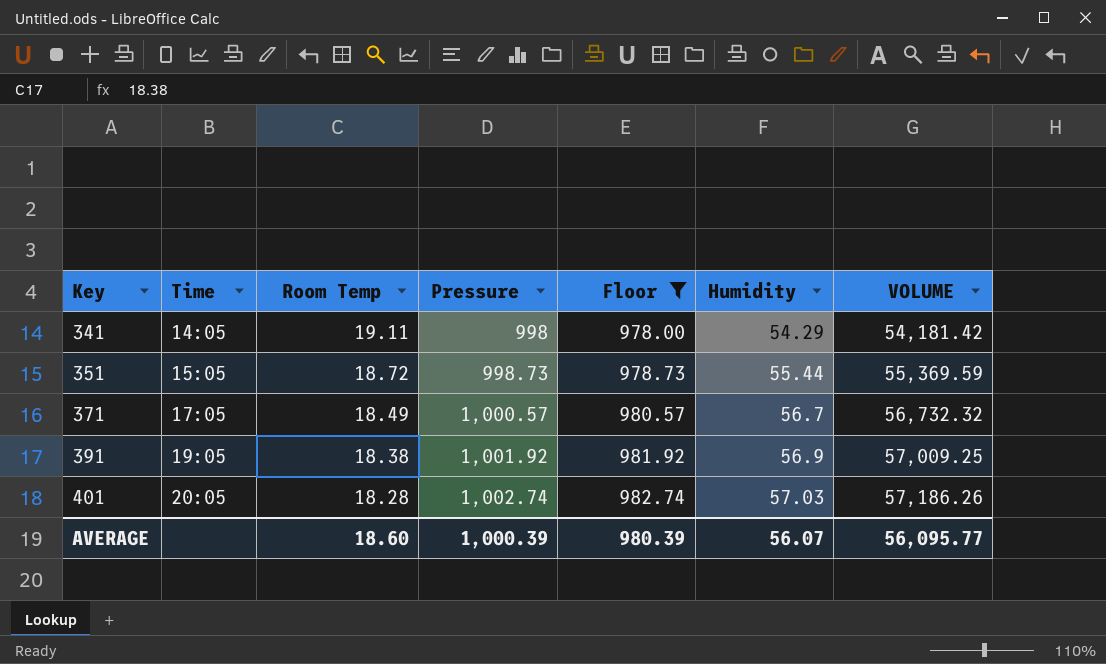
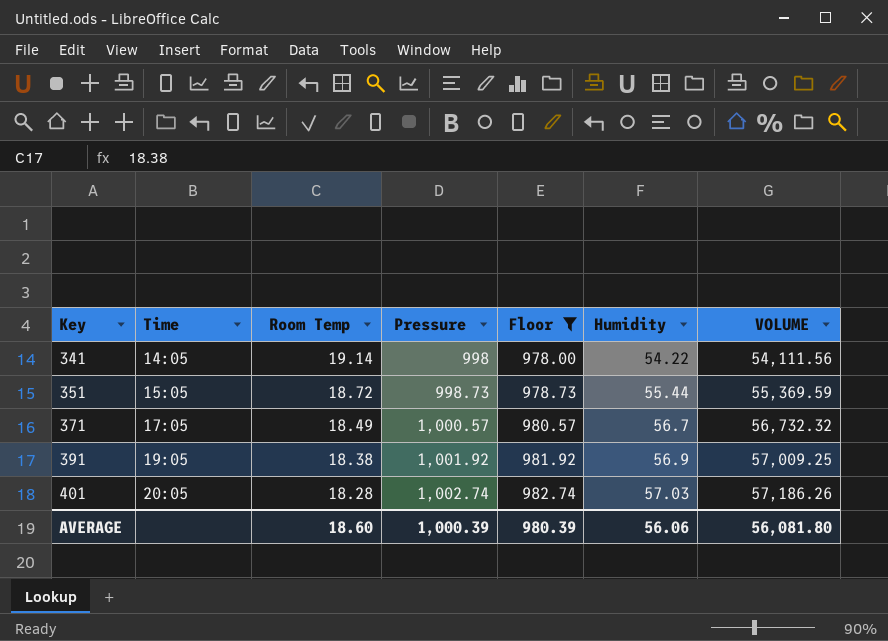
341 | Room Temp: 19.11 -> 19.14
341 | Humidity: 54.29 -> 54.22
341 | VOLUME: 54,181.42 -> 54,111.56
AVERAGE | Humidity: 56.07 -> 56.06
AVERAGE | VOLUME: 56,095.77 -> 56,081.80

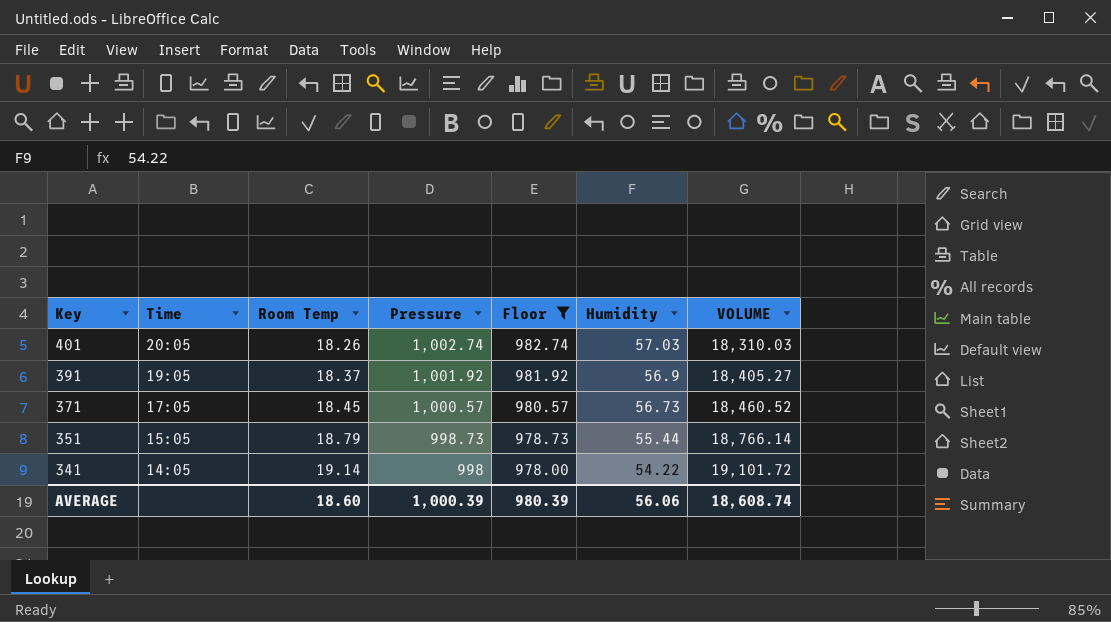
row order: Key ascending -> Key descending
column VOLUME | formula: [Pressure] * [Humidity] -> [Room Temp] * [Pressure]
401 | Room Temp: 18.28 -> 18.26
391 | Room Temp: 18.38 -> 18.37
371 | Room Temp: 18.49 -> 18.45
371 | Humidity: 56.7 -> 56.73
351 | Room Temp: 18.72 -> 18.79
AVERAGE | VOLUME: 56,081.80 -> 18,608.74

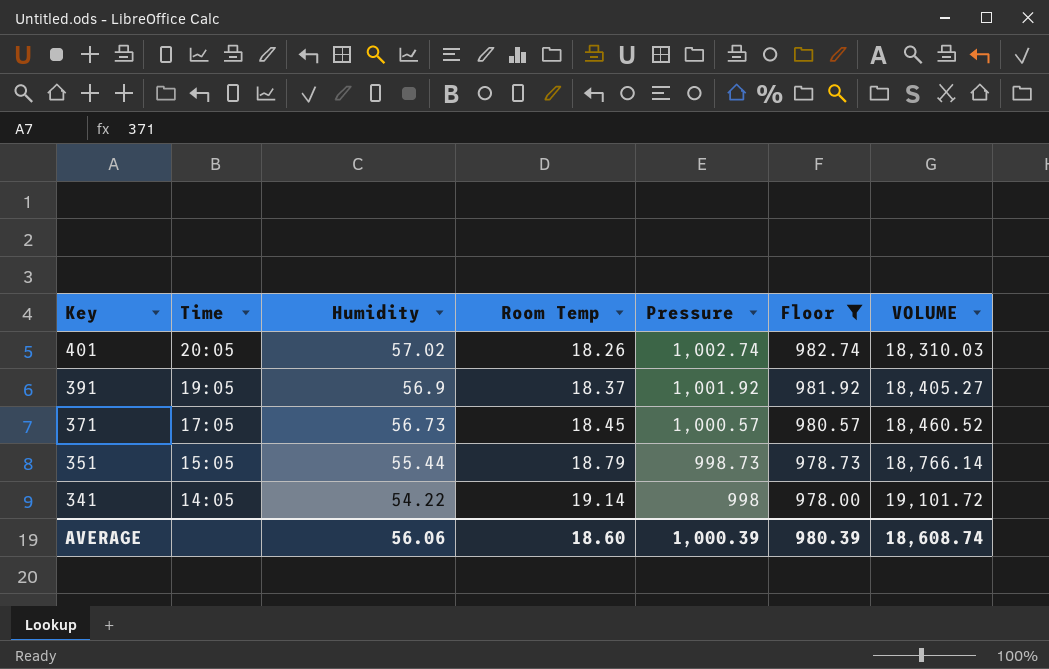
column Humidity | position: 6 -> 3
401 | Humidity: 57.03 -> 57.02

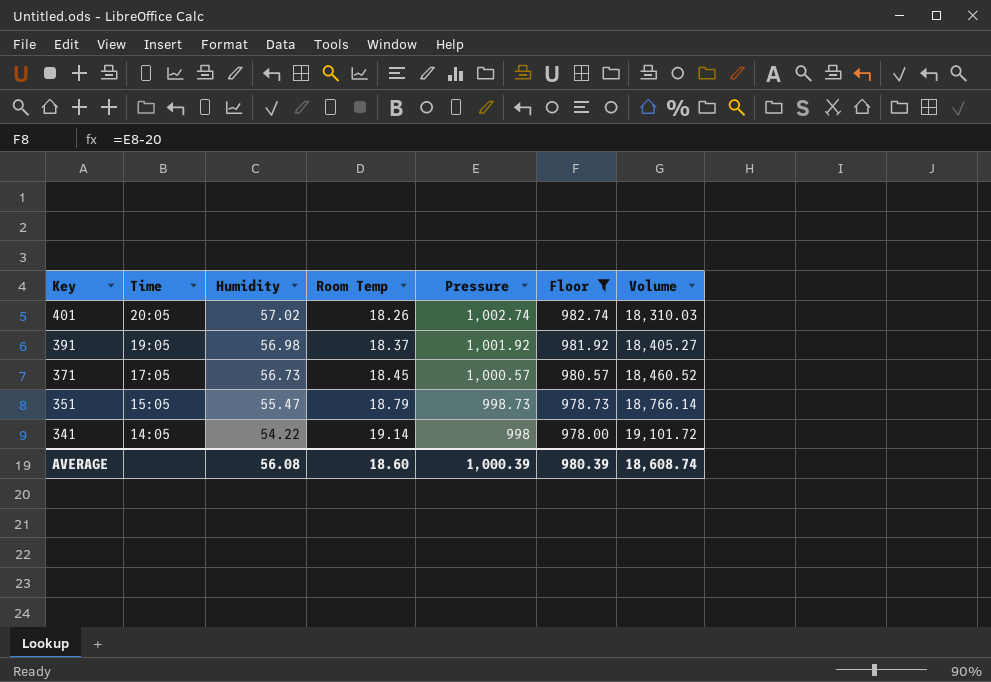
column name: VOLUME -> Volume
391 | Humidity: 56.9 -> 56.98
351 | Humidity: 55.44 -> 55.47
AVERAGE | Humidity: 56.06 -> 56.08

